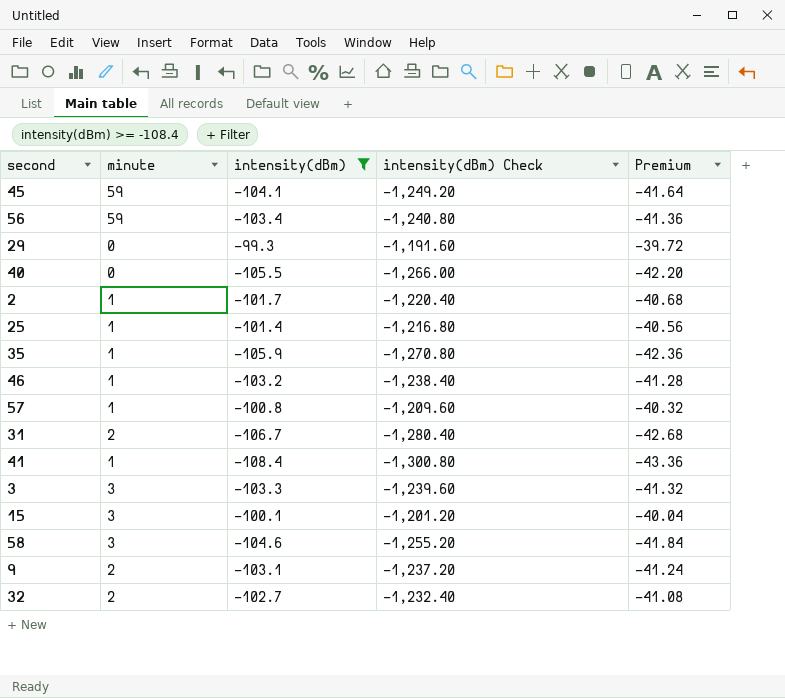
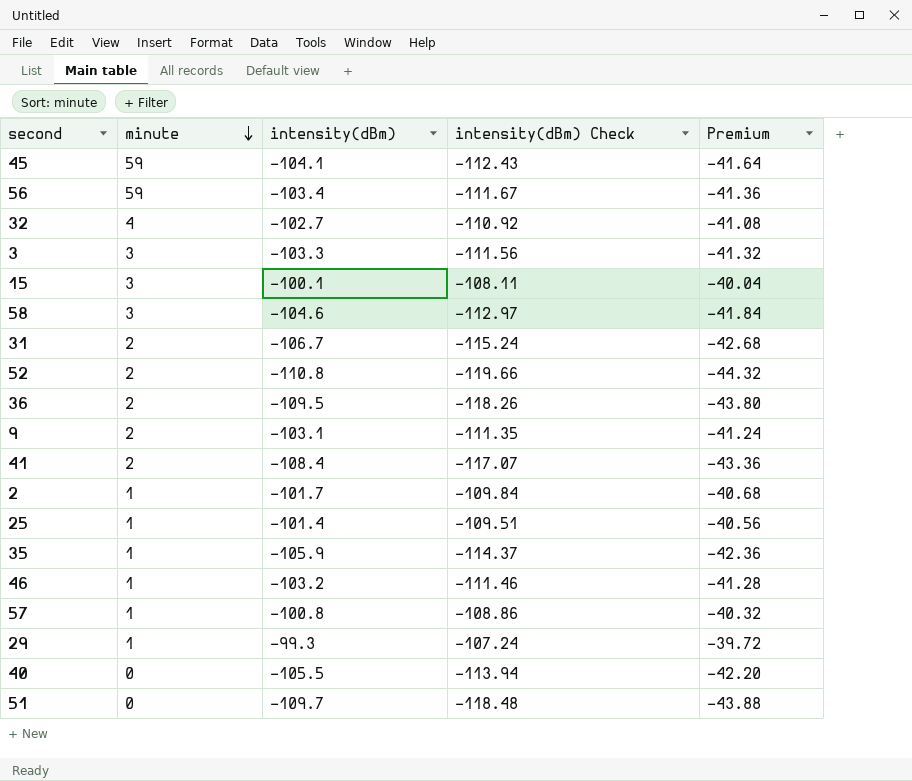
filter: intensity(dBm) >= -108.4 -> none
row order: none -> minute descending
column intensity(dBm) Check | formula: [intensity(dBm)] * 12 -> [intensity(dBm)] * 1.08
32 | minute: 2 -> 4
41 | minute: 1 -> 2
29 | minute: 0 -> 1

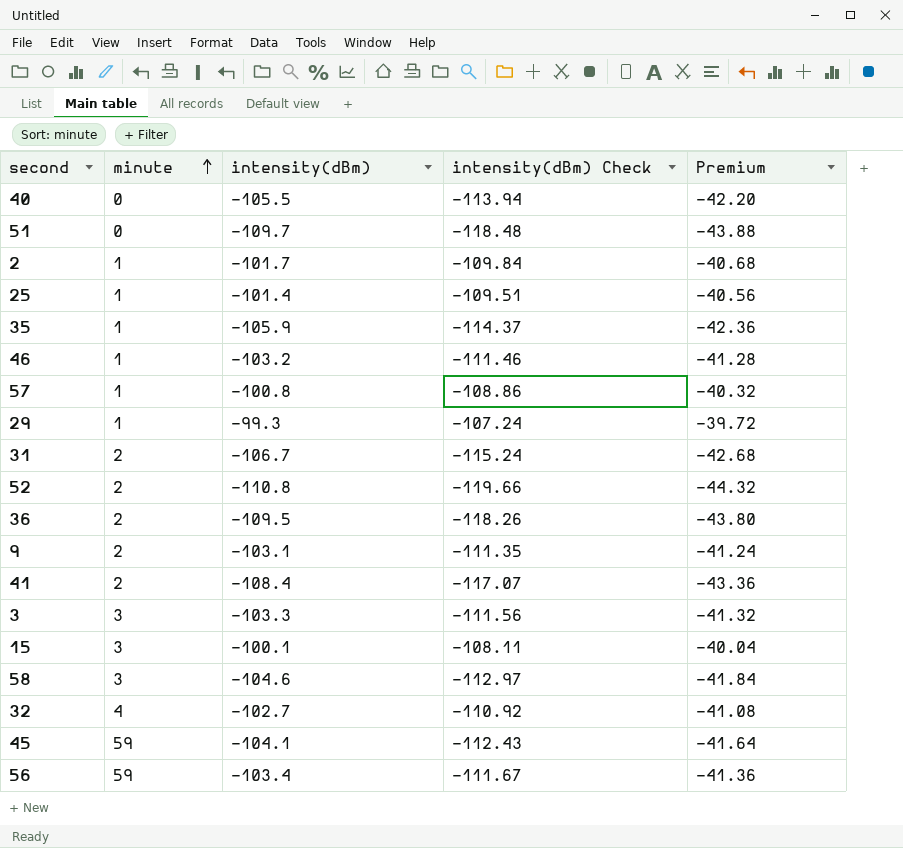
row order: minute descending -> minute ascending

